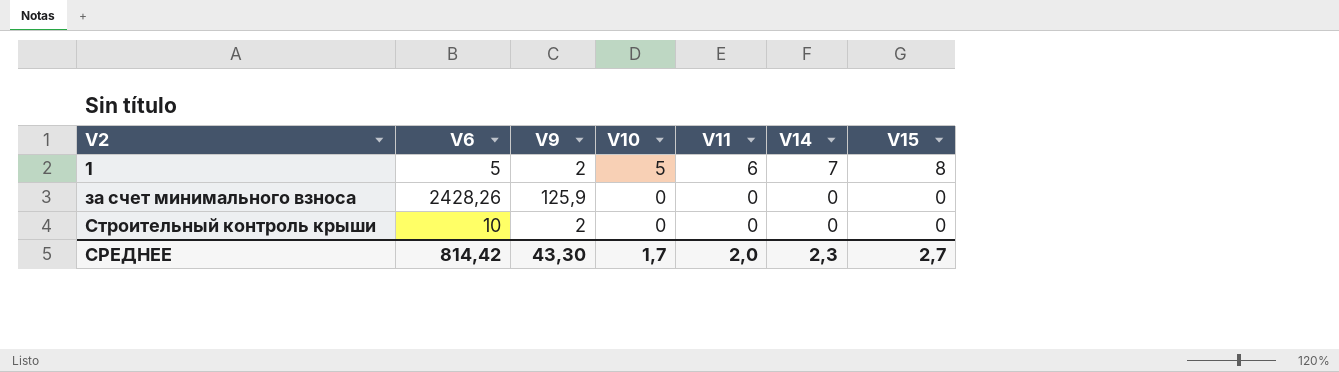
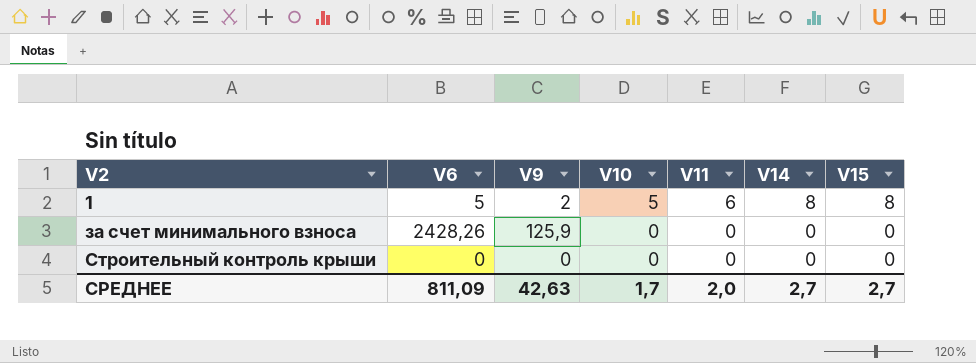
1 | V14: 7 -> 8
Строительный контроль крыши | V6: 10 -> 0
Строительный контроль крыши | V9: 2 -> 0
СРЕДНЕЕ | V6: 814,42 -> 811,09
СРЕДНЕЕ | V9: 43,30 -> 42,63
СРЕДНЕЕ | V14: 2,3 -> 2,7

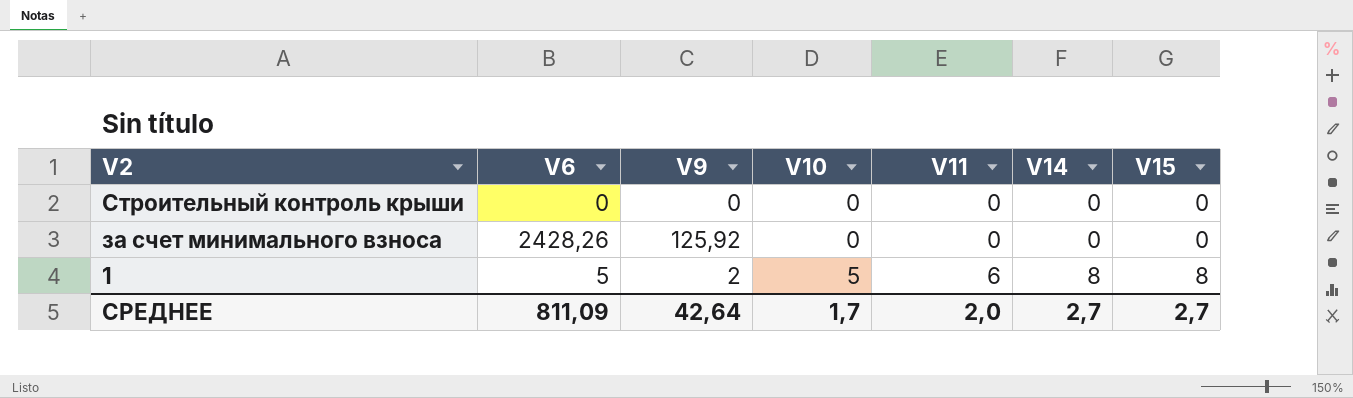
row order: V2 ascending -> V2 descending
за счет минимального взноса | V9: 125,9 -> 125,92
СРЕДНЕЕ | V9: 42,63 -> 42,64

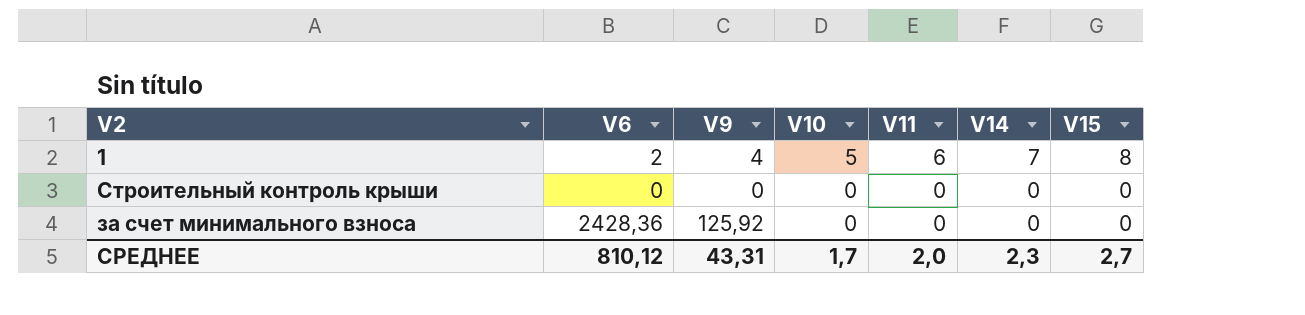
row order: V2 descending -> V10 descending
1 | V6: 5 -> 2
1 | V9: 2 -> 4
1 | V14: 8 -> 7
за счет минимального взноса | V6: 2428,26 -> 2428,36
СРЕДНЕЕ | V6: 811,09 -> 810,12
СРЕДНЕЕ | V9: 42,64 -> 43,31
СРЕДНЕЕ | V14: 2,7 -> 2,3

